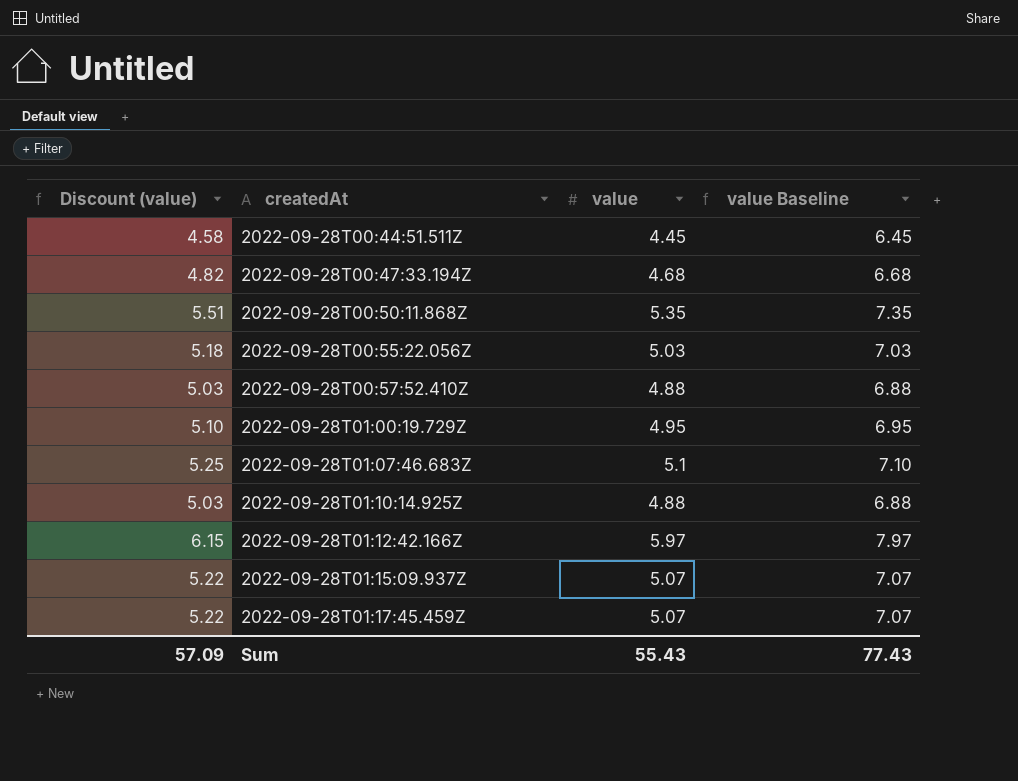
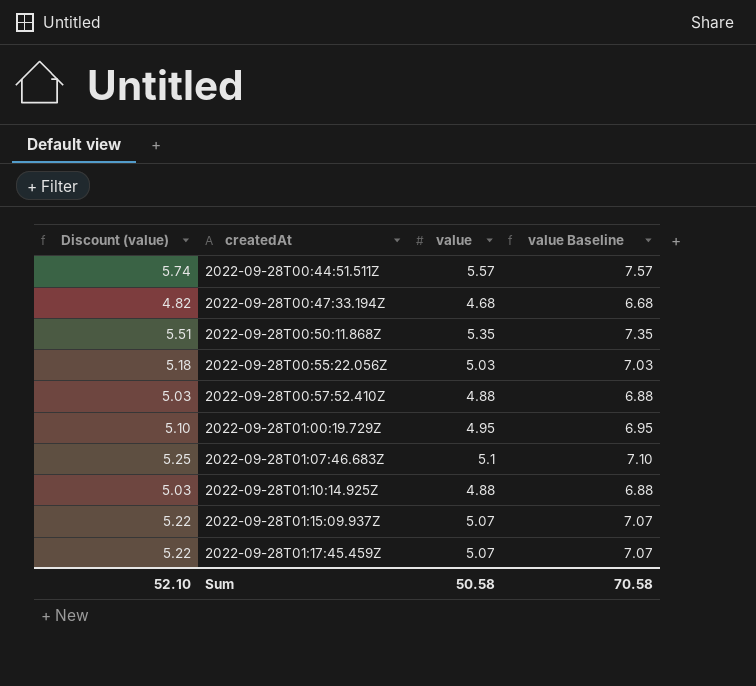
row 2022-09-28T01:12:42.166Z: 6.15 | 5.97 | 7.97 -> none
2022-09-28T00:44:51.511Z | Discount (value): 4.58 -> 5.74
2022-09-28T00:44:51.511Z | value: 4.45 -> 5.57
2022-09-28T00:44:51.511Z | value Baseline: 6.45 -> 7.57
Sum | Discount (value): 57.09 -> 52.10
Sum | value: 55.43 -> 50.58
Sum | value Baseline: 77.43 -> 70.58

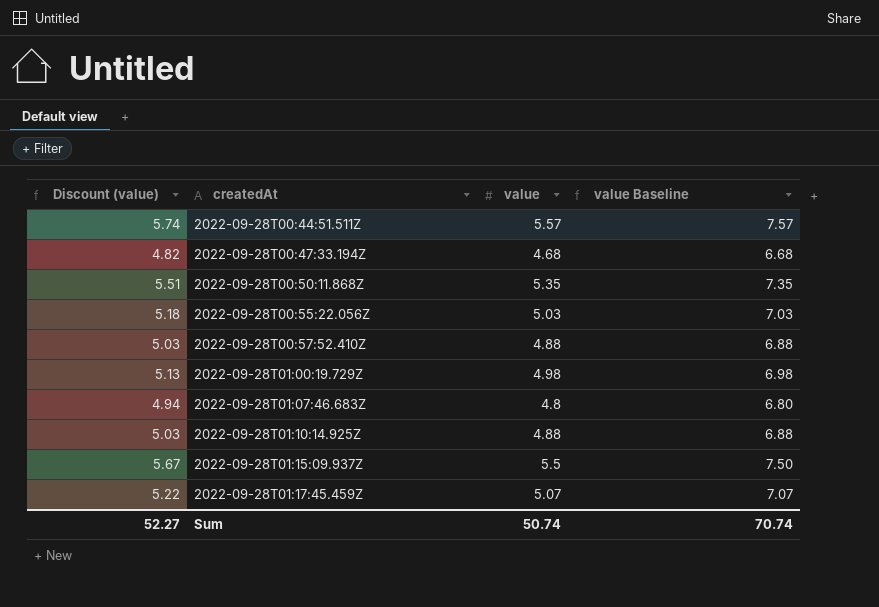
2022-09-28T01:00:19.729Z | Discount (value): 5.10 -> 5.13
2022-09-28T01:00:19.729Z | value: 4.95 -> 4.98
2022-09-28T01:00:19.729Z | value Baseline: 6.95 -> 6.98
2022-09-28T01:07:46.683Z | Discount (value): 5.25 -> 4.94
2022-09-28T01:07:46.683Z | value: 5.1 -> 4.8
2022-09-28T01:07:46.683Z | value Baseline: 7.10 -> 6.80
2022-09-28T01:15:09.937Z | Discount (value): 5.22 -> 5.67
2022-09-28T01:15:09.937Z | value: 5.07 -> 5.5
2022-09-28T01:15:09.937Z | value Baseline: 7.07 -> 7.50
Sum | Discount (value): 52.10 -> 52.27
Sum | value: 50.58 -> 50.74
Sum | value Baseline: 70.58 -> 70.74

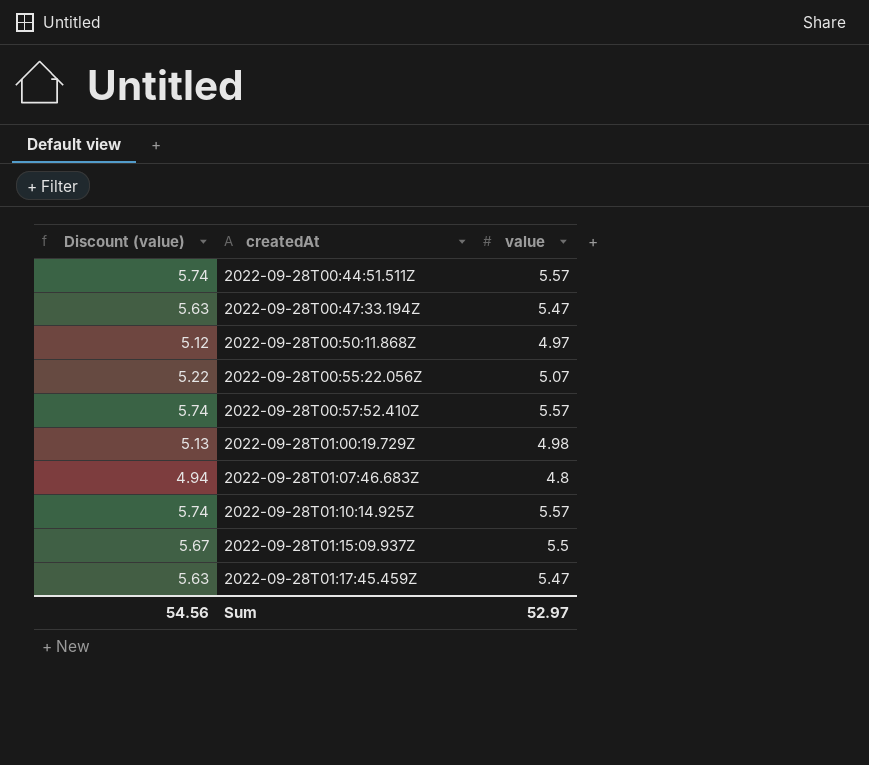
column value Baseline | formula: [value] + 2 -> none
2022-09-28T00:47:33.194Z | Discount (value): 4.82 -> 5.63
2022-09-28T00:47:33.194Z | value: 4.68 -> 5.47
2022-09-28T00:50:11.868Z | Discount (value): 5.51 -> 5.12
2022-09-28T00:50:11.868Z | value: 5.35 -> 4.97
2022-09-28T00:55:22.056Z | Discount (value): 5.18 -> 5.22
2022-09-28T00:55:22.056Z | value: 5.03 -> 5.07
2022-09-28T00:57:52.410Z | Discount (value): 5.03 -> 5.74
2022-09-28T00:57:52.410Z | value: 4.88 -> 5.57
2022-09-28T01:10:14.925Z | Discount (value): 5.03 -> 5.74
2022-09-28T01:10:14.925Z | value: 4.88 -> 5.57
2022-09-28T01:17:45.459Z | Discount (value): 5.22 -> 5.63
2022-09-28T01:17:45.459Z | value: 5.07 -> 5.47
Sum | Discount (value): 52.27 -> 54.56
Sum | value: 50.74 -> 52.97

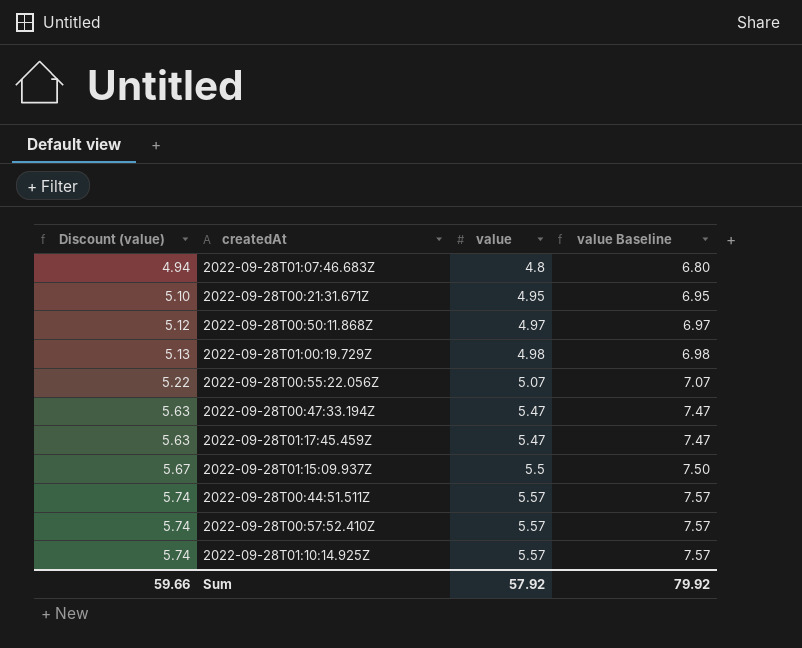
row order: createdAt ascending -> Discount (value) ascending
column value Baseline | formula: none -> [value] + 2
row 2022-09-28T00:21:31.671Z: none -> 5.10 | 4.95 | 6.95
Sum | Discount (value): 54.56 -> 59.66
Sum | value: 52.97 -> 57.92

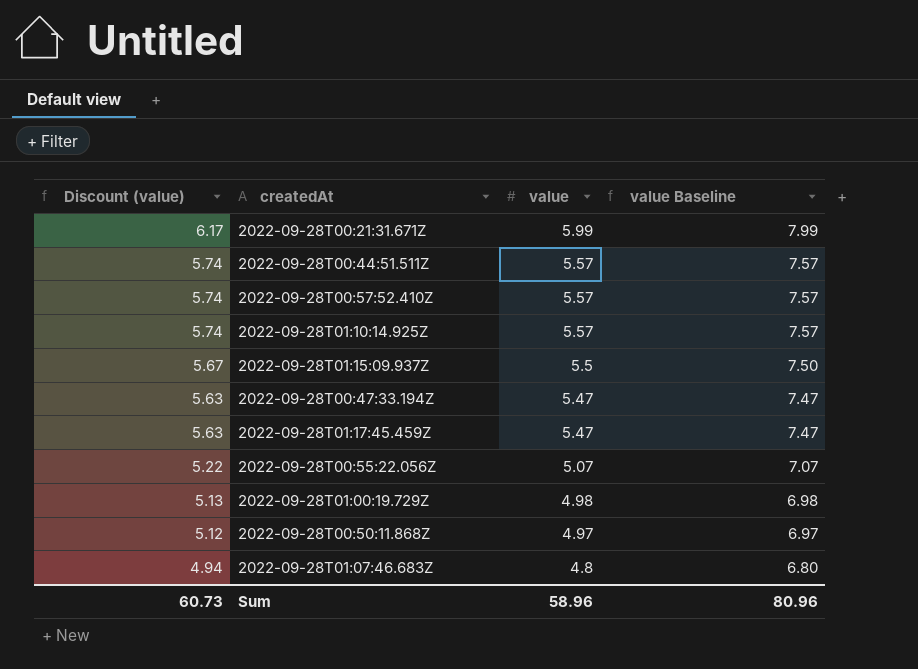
row order: Discount (value) ascending -> Discount (value) descending
2022-09-28T00:21:31.671Z | Discount (value): 5.10 -> 6.17
2022-09-28T00:21:31.671Z | value: 4.95 -> 5.99
2022-09-28T00:21:31.671Z | value Baseline: 6.95 -> 7.99
Sum | Discount (value): 59.66 -> 60.73
Sum | value: 57.92 -> 58.96
Sum | value Baseline: 79.92 -> 80.96

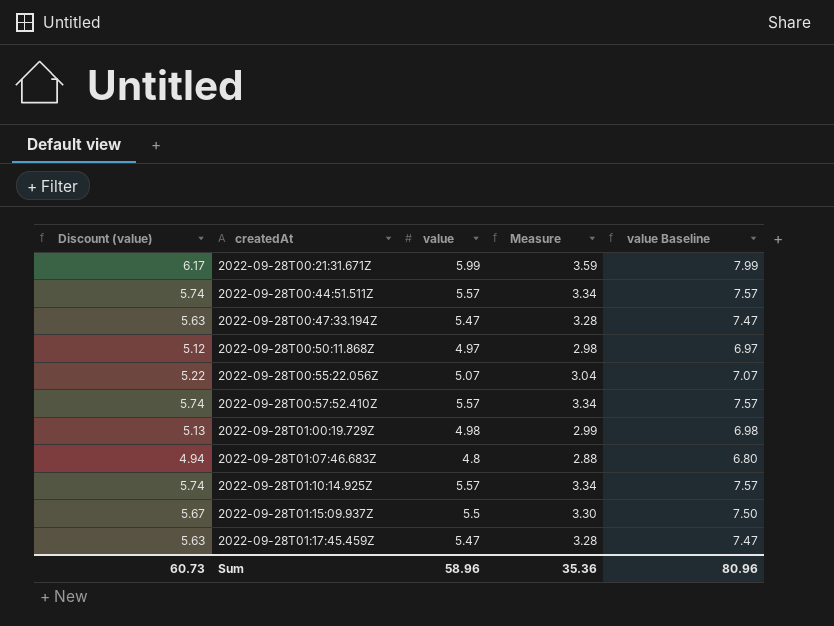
row order: Discount (value) descending -> createdAt ascending
column Measure | formula: none -> [value] * 0.6

